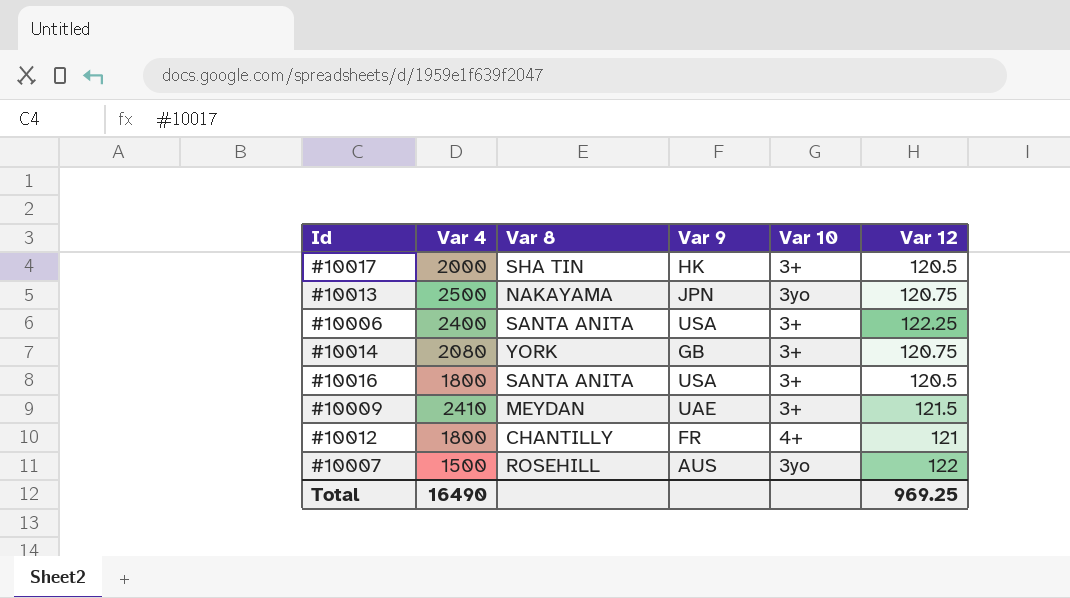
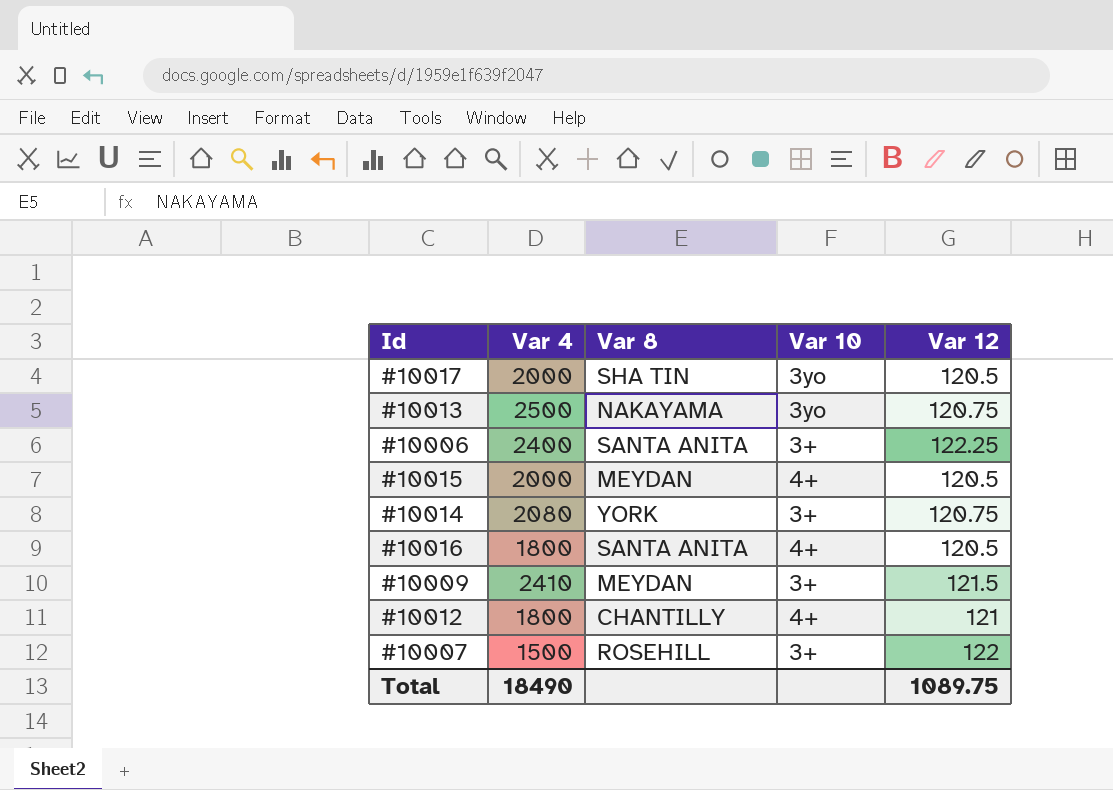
column Var 9 | position: 4 -> none
#10017 | Var 10: 3+ -> 3yo
row #10015: none -> 2000 | MEYDAN | 4+ | 120.5
#10016 | Var 10: 3+ -> 4+
#10007 | Var 10: 3yo -> 3+
Total | Var 4: 16490 -> 18490
Total | Var 12: 969.25 -> 1089.75

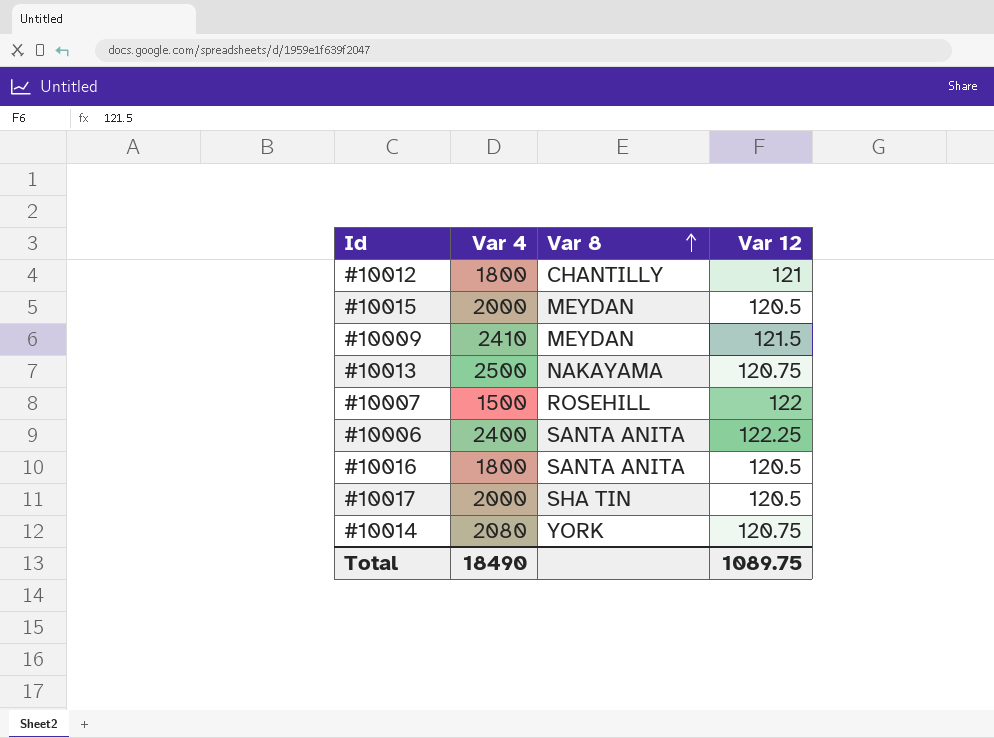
row order: none -> Var 8 ascending
column Var 10 | position: 4 -> none

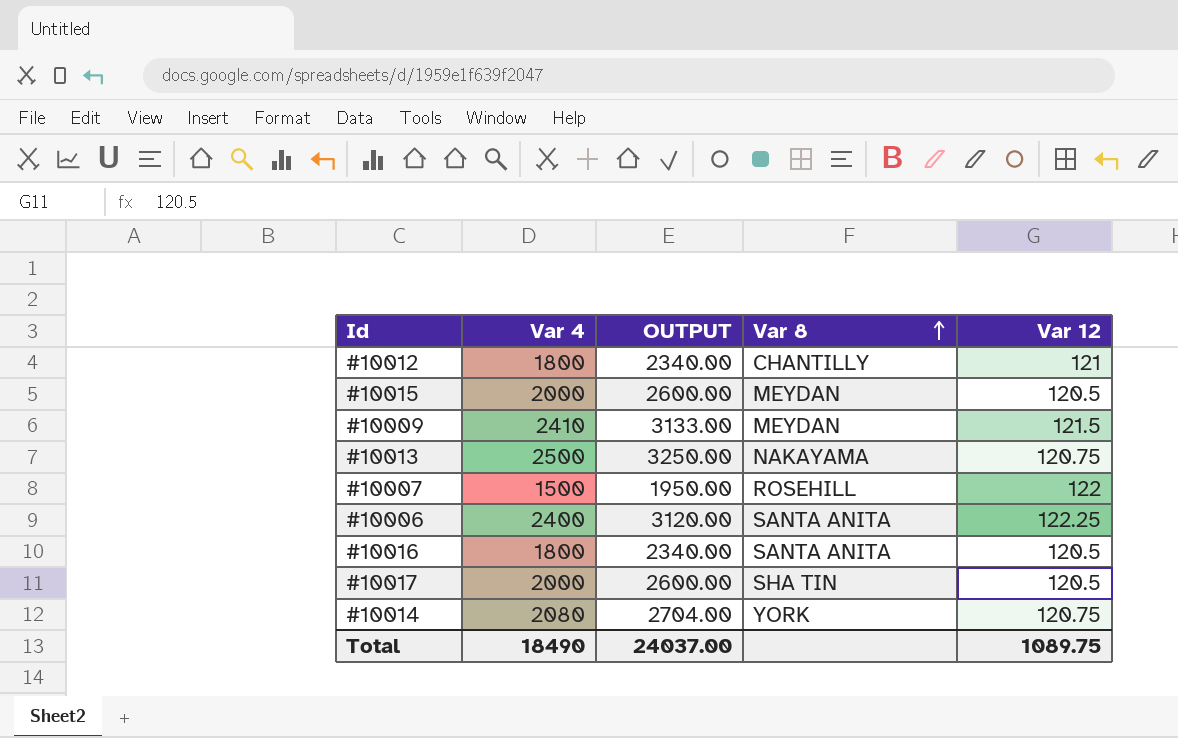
column OUTPUT | formula: none -> [Var 4] * 1.3

